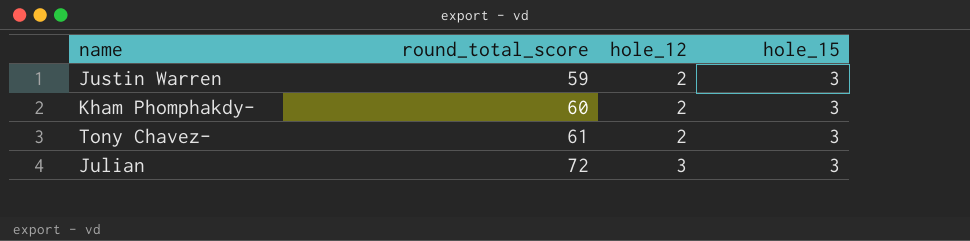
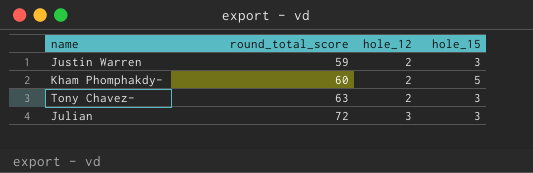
Kham Phomphakdy- | hole_15: 3 -> 5
Tony Chavez- | round_total_score: 61 -> 63

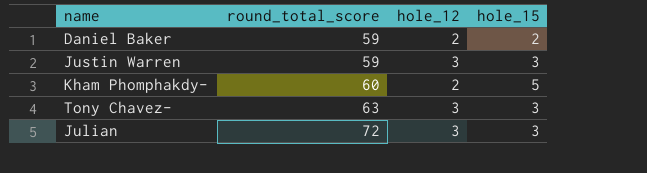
row Daniel Baker: none -> 59 | 2 | 2
Justin Warren | hole_12: 2 -> 3
Tony Chavez- | hole_12: 2 -> 3

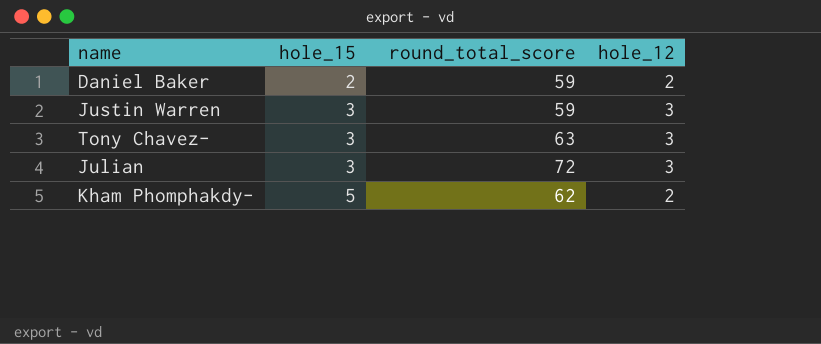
row order: round_total_score ascending -> hole_15 ascending
column hole_15 | position: 4 -> 2
Kham Phomphakdy- | round_total_score: 60 -> 62

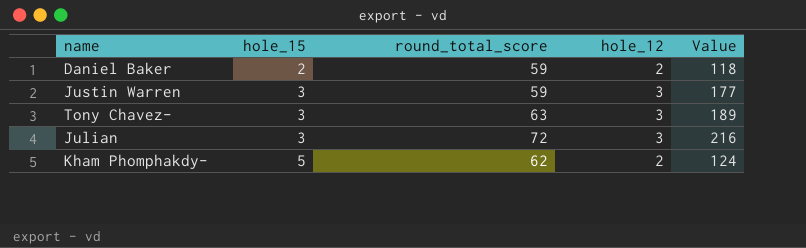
column Value | formula: none -> [round_total_score] * [hole_12]

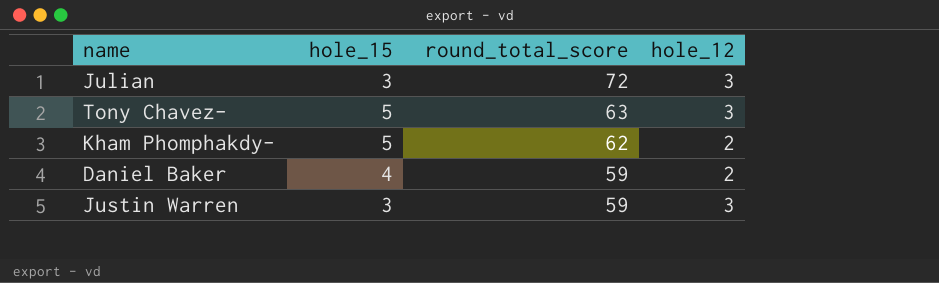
row order: hole_15 ascending -> round_total_score descending
column Value | formula: [round_total_score] * [hole_12] -> none
Tony Chavez- | hole_15: 3 -> 5
Daniel Baker | hole_15: 2 -> 4

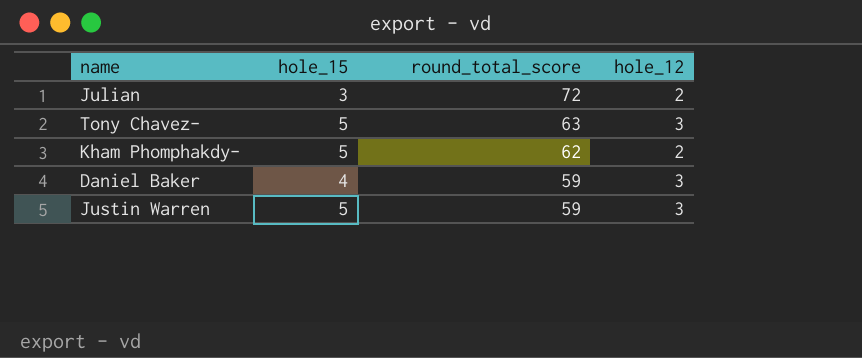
Julian | hole_12: 3 -> 2
Daniel Baker | hole_12: 2 -> 3
Justin Warren | hole_15: 3 -> 5

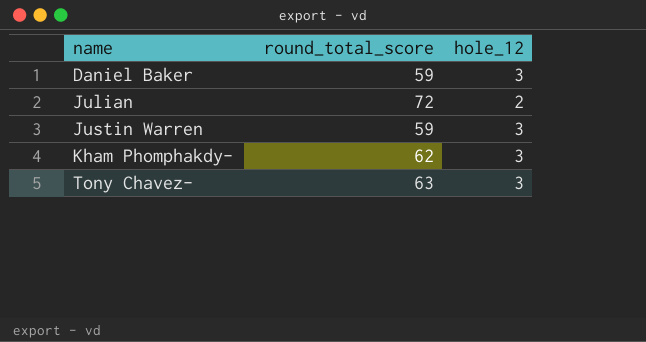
row order: round_total_score descending -> name ascending
column hole_15 | position: 2 -> none
Kham Phomphakdy- | hole_12: 2 -> 3

